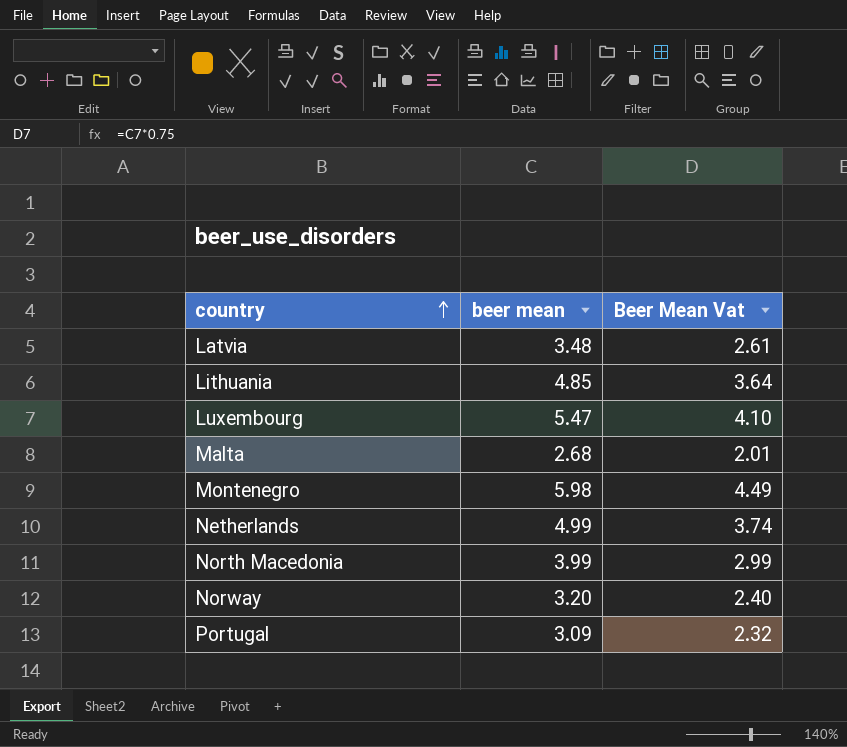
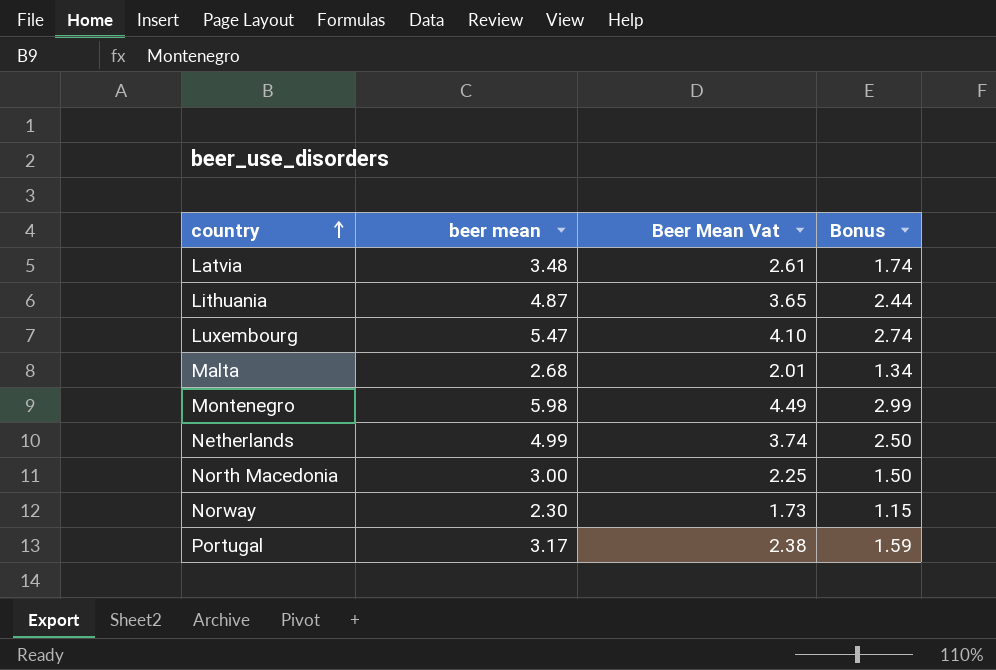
column Bonus | formula: none -> [beer mean] * 0.5
Lithuania | beer mean: 4.85 -> 4.87
Lithuania | Beer Mean Vat: 3.64 -> 3.65
North Macedonia | beer mean: 3.99 -> 3.00
North Macedonia | Beer Mean Vat: 2.99 -> 2.25
Norway | beer mean: 3.20 -> 2.30
Norway | Beer Mean Vat: 2.40 -> 1.73
Portugal | beer mean: 3.09 -> 3.17
Portugal | Beer Mean Vat: 2.32 -> 2.38

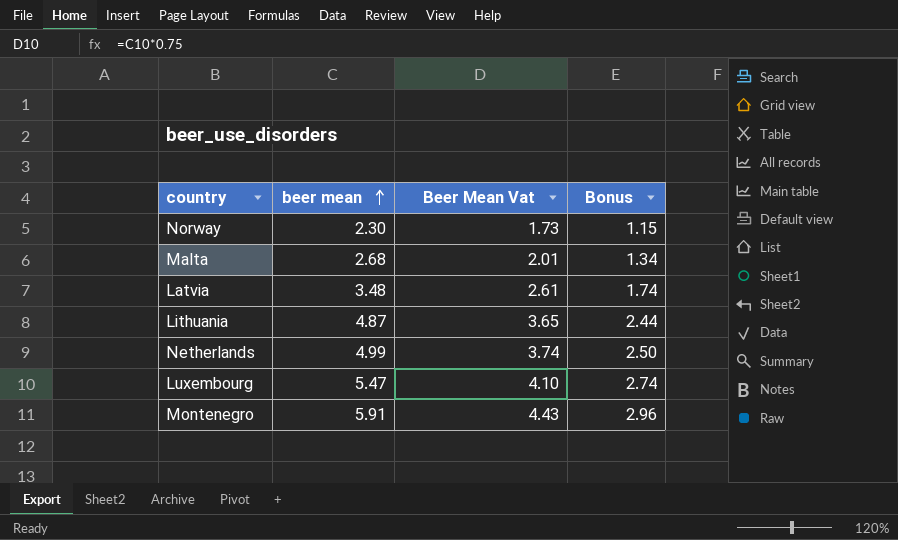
row order: country ascending -> beer mean ascending
row North Macedonia: 3.00 | 2.25 | 1.50 -> none
row Portugal: 3.17 | 2.38 | 1.59 -> none
Montenegro | beer mean: 5.98 -> 5.91
Montenegro | Beer Mean Vat: 4.49 -> 4.43
Montenegro | Bonus: 2.99 -> 2.96

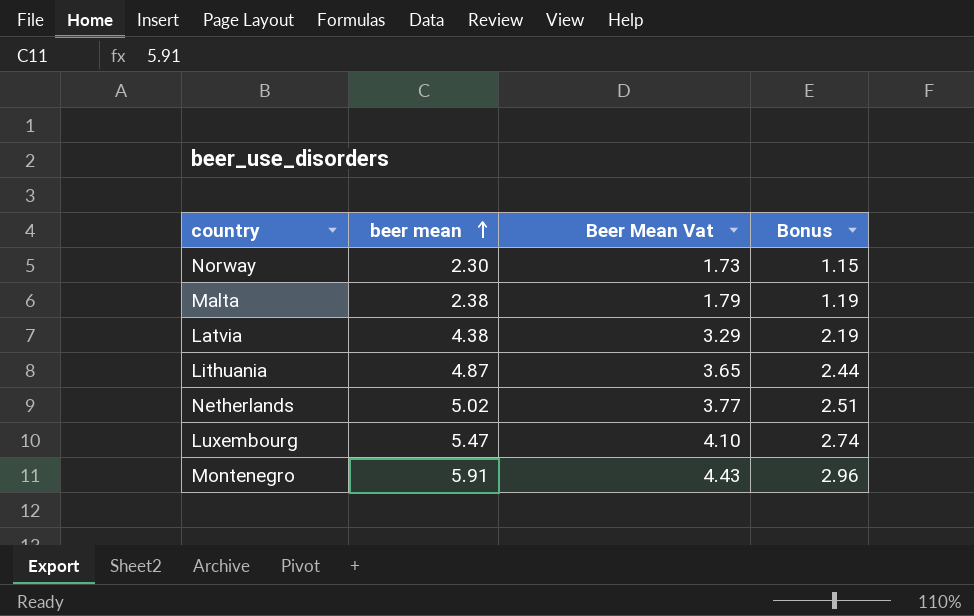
Malta | beer mean: 2.68 -> 2.38
Malta | Beer Mean Vat: 2.01 -> 1.79
Malta | Bonus: 1.34 -> 1.19
Latvia | beer mean: 3.48 -> 4.38
Latvia | Beer Mean Vat: 2.61 -> 3.29
Latvia | Bonus: 1.74 -> 2.19
Netherlands | beer mean: 4.99 -> 5.02
Netherlands | Beer Mean Vat: 3.74 -> 3.77
Netherlands | Bonus: 2.50 -> 2.51

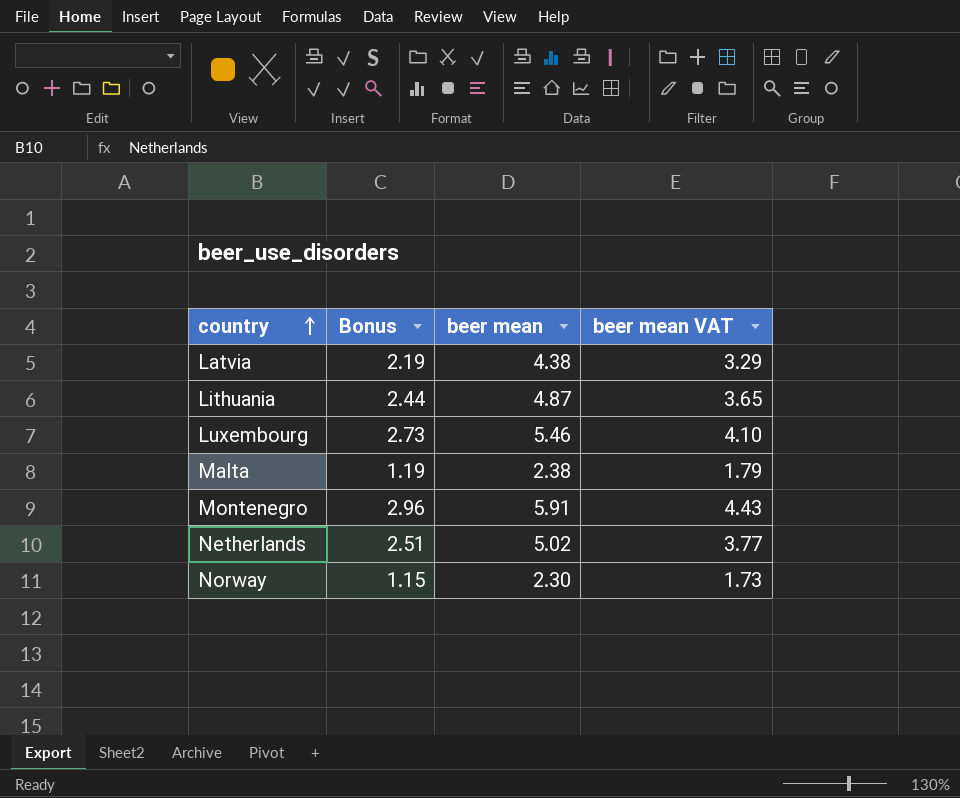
row order: beer mean ascending -> country ascending
column Bonus | position: 4 -> 2
column name: Beer Mean Vat -> beer mean VAT
Luxembourg | Bonus: 2.74 -> 2.73
Luxembourg | beer mean: 5.47 -> 5.46

